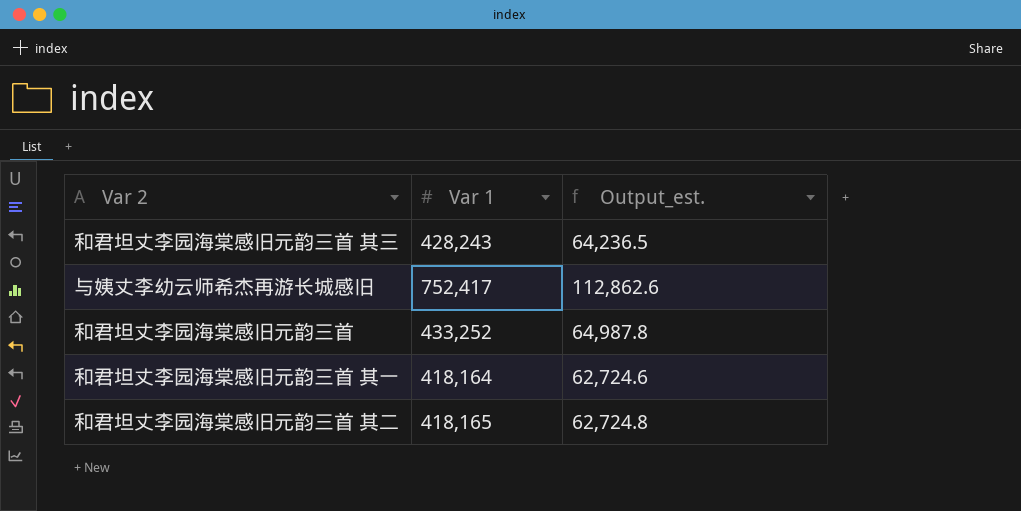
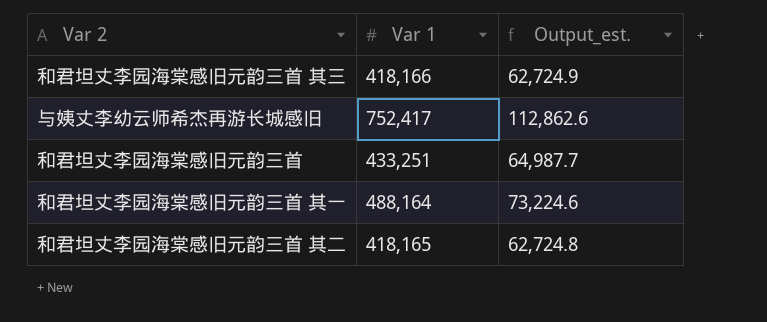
和君坦丈李园海棠感旧元韵三首 其三 | Var 1: 428,243 -> 418,166
和君坦丈李园海棠感旧元韵三首 其三 | Output_est.: 64,236.5 -> 62,724.9
和君坦丈李园海棠感旧元韵三首 | Var 1: 433,252 -> 433,251
和君坦丈李园海棠感旧元韵三首 | Output_est.: 64,987.8 -> 64,987.7
和君坦丈李园海棠感旧元韵三首 其一 | Var 1: 418,164 -> 488,164
和君坦丈李园海棠感旧元韵三首 其一 | Output_est.: 62,724.6 -> 73,224.6

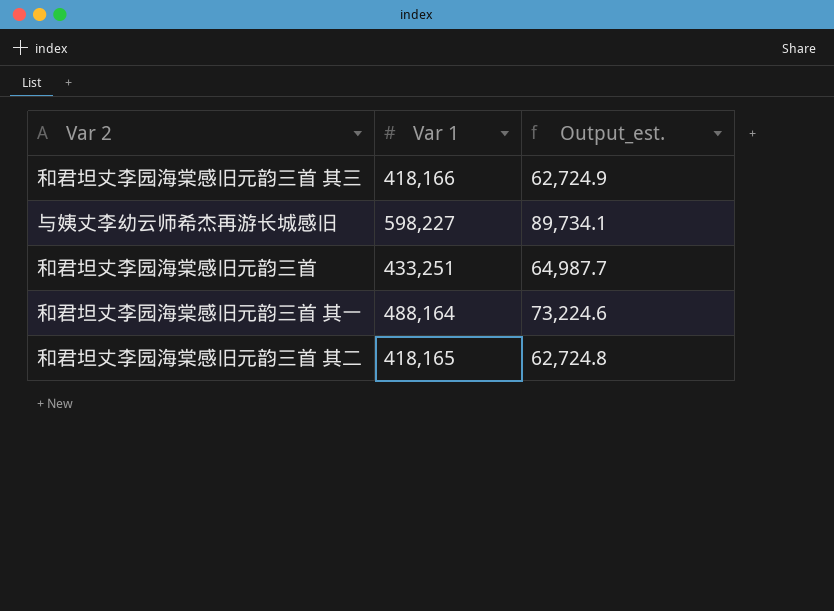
与姨丈李幼云师希杰再游长城感旧 | Var 1: 752,417 -> 598,227
与姨丈李幼云师希杰再游长城感旧 | Output_est.: 112,862.6 -> 89,734.1

